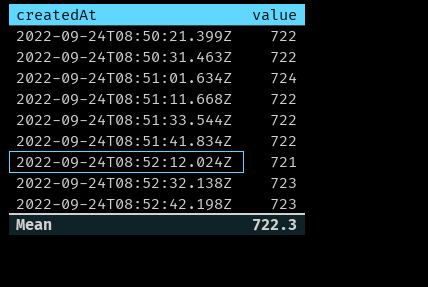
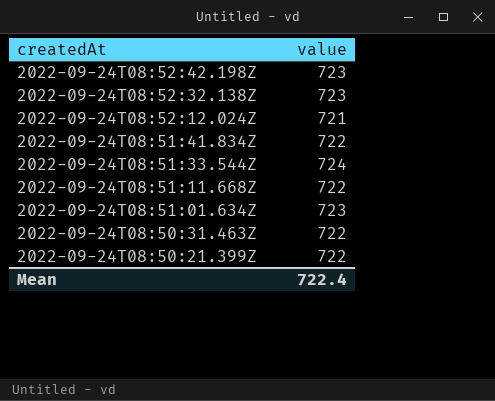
row order: createdAt ascending -> createdAt descending
2022-09-24T08:51:33.544Z | value: 722 -> 724
2022-09-24T08:51:01.634Z | value: 724 -> 723
Mean | value: 722.3 -> 722.4

